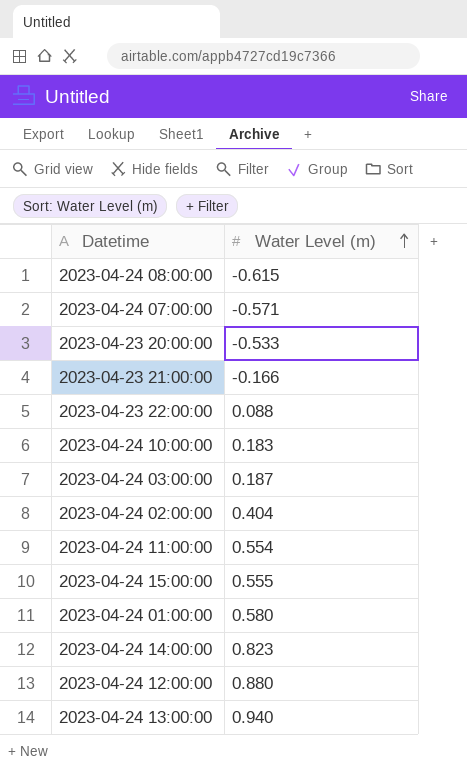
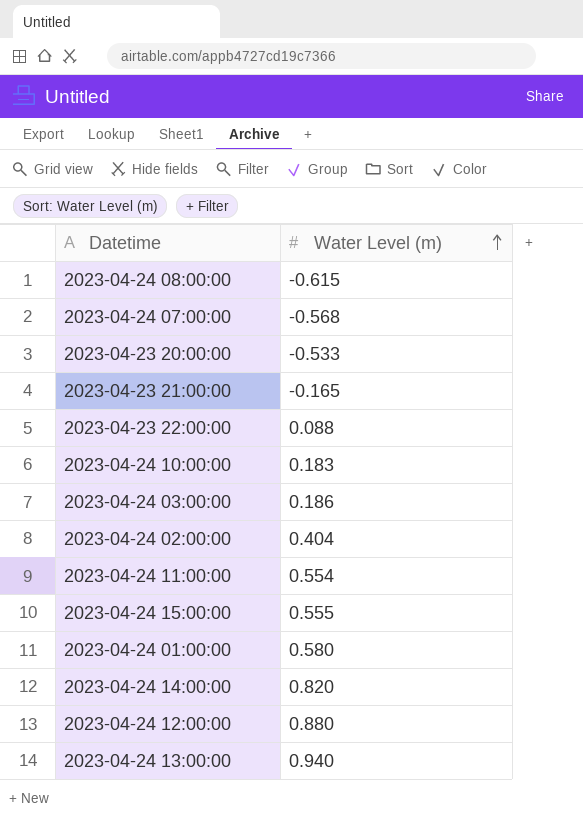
2023-04-24 07:00:00 | Water Level (m): -0.571 -> -0.568
2023-04-23 21:00:00 | Water Level (m): -0.166 -> -0.165
2023-04-24 03:00:00 | Water Level (m): 0.187 -> 0.186
2023-04-24 14:00:00 | Water Level (m): 0.823 -> 0.820

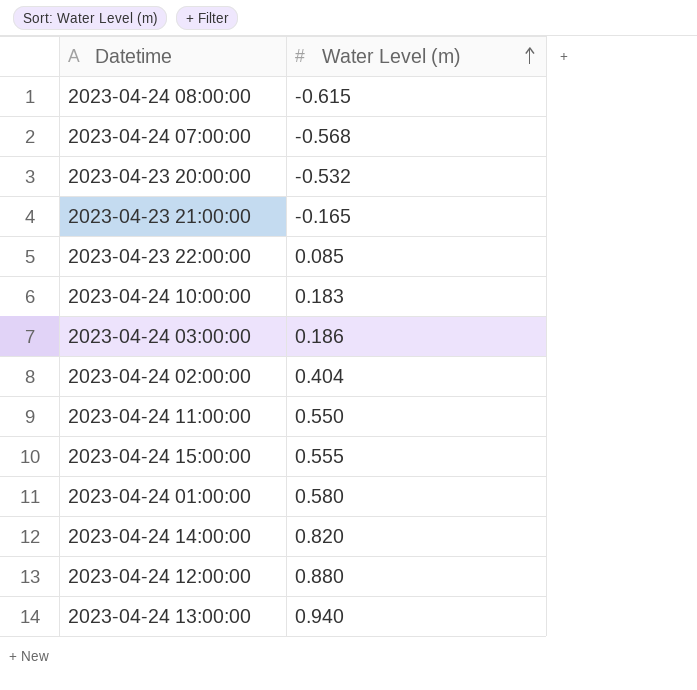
2023-04-23 20:00:00 | Water Level (m): -0.533 -> -0.532
2023-04-23 22:00:00 | Water Level (m): 0.088 -> 0.085
2023-04-24 11:00:00 | Water Level (m): 0.554 -> 0.550

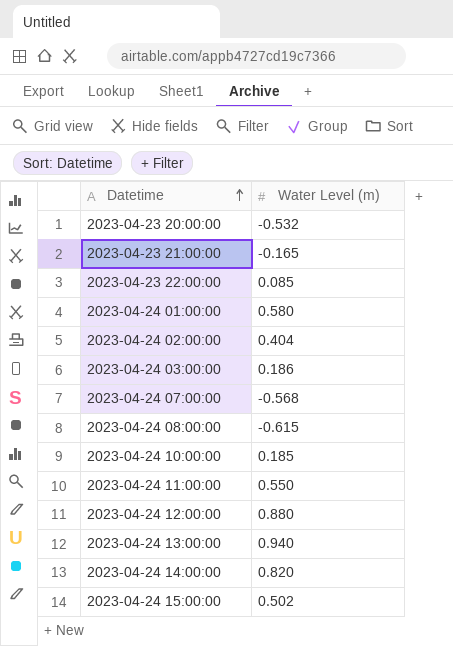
row order: Water Level (m) ascending -> Datetime ascending
2023-04-24 10:00:00 | Water Level (m): 0.183 -> 0.185
2023-04-24 15:00:00 | Water Level (m): 0.555 -> 0.502

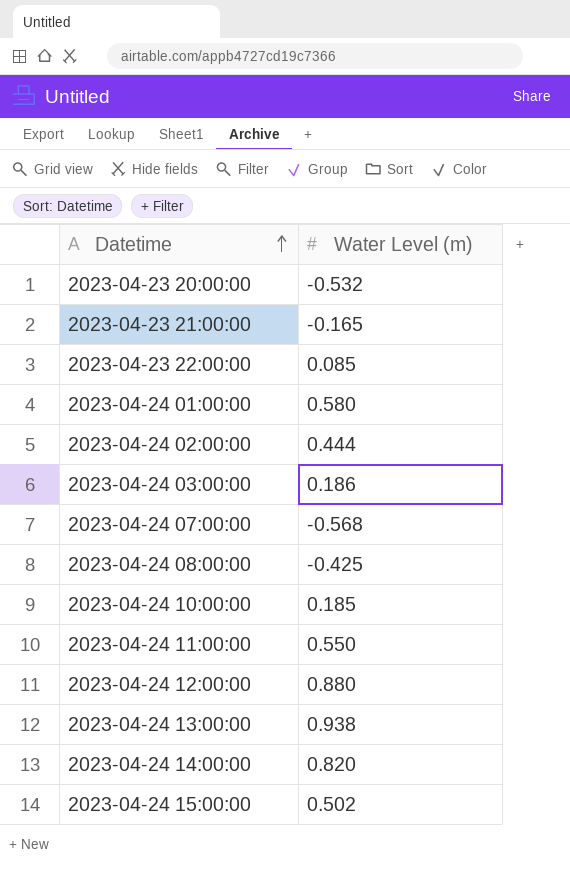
2023-04-24 02:00:00 | Water Level (m): 0.404 -> 0.444
2023-04-24 08:00:00 | Water Level (m): -0.615 -> -0.425
2023-04-24 13:00:00 | Water Level (m): 0.940 -> 0.938

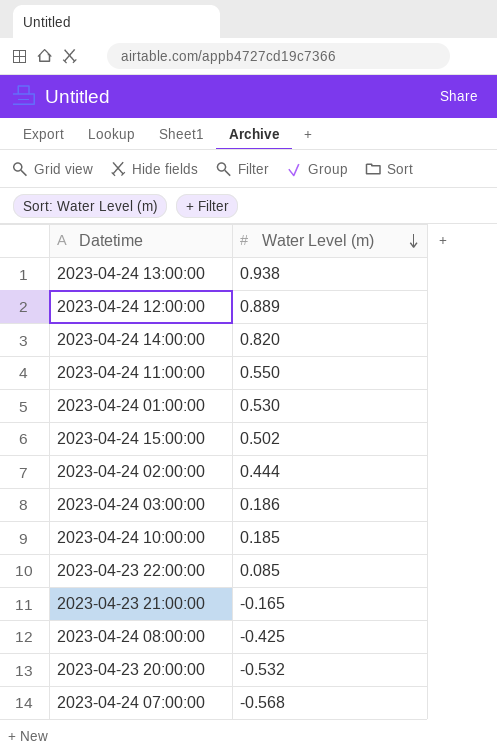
row order: Datetime ascending -> Water Level (m) descending
2023-04-24 12:00:00 | Water Level (m): 0.880 -> 0.889
2023-04-24 01:00:00 | Water Level (m): 0.580 -> 0.530

